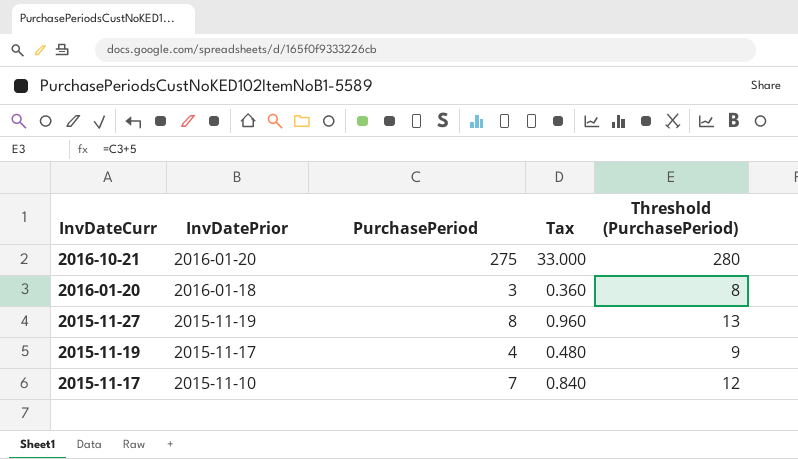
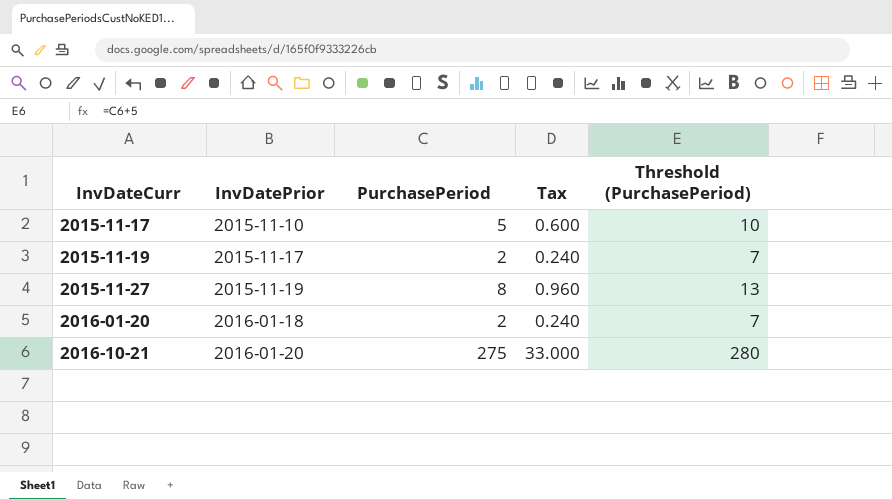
row order: InvDateCurr descending -> InvDateCurr ascending
2015-11-17 | PurchasePeriod: 7 -> 5
2015-11-17 | Tax: 0.840 -> 0.600
2015-11-17 | Threshold (PurchasePeriod): 12 -> 10
2015-11-19 | PurchasePeriod: 4 -> 2
2015-11-19 | Tax: 0.480 -> 0.240
2015-11-19 | Threshold (PurchasePeriod): 9 -> 7
2016-01-20 | PurchasePeriod: 3 -> 2
2016-01-20 | Tax: 0.360 -> 0.240
2016-01-20 | Threshold (PurchasePeriod): 8 -> 7

